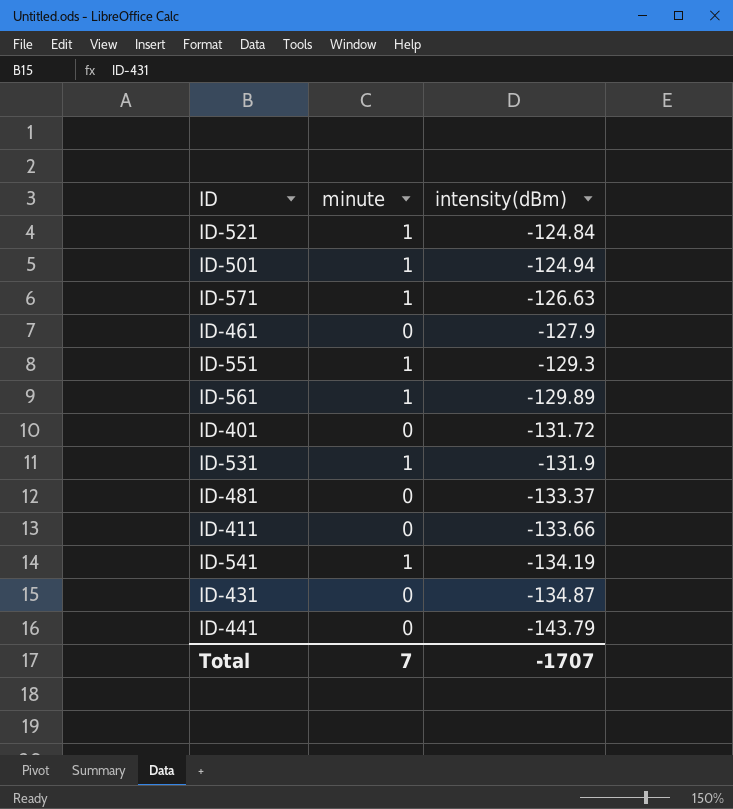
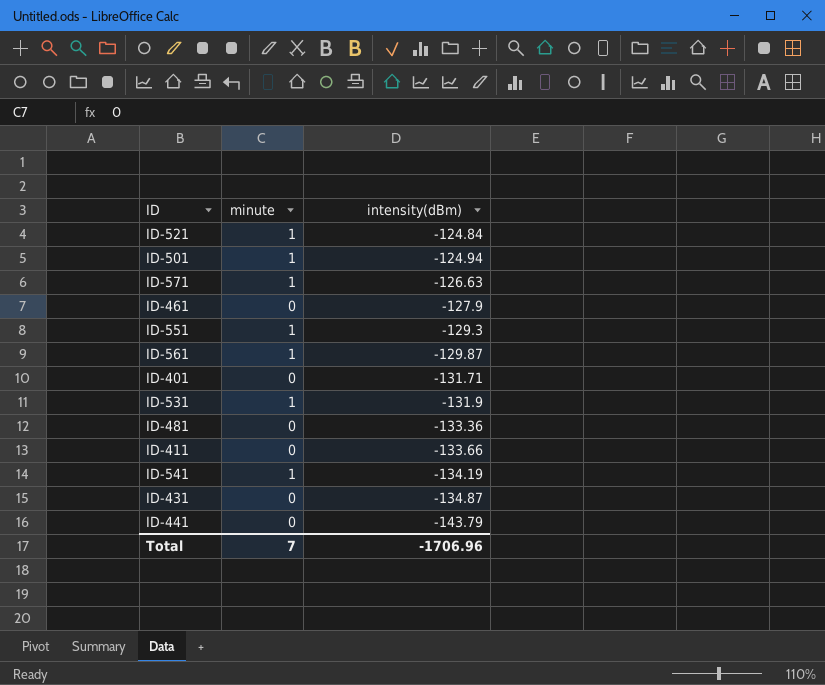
ID-561 | intensity(dBm): -129.89 -> -129.87
ID-401 | intensity(dBm): -131.72 -> -131.71
ID-481 | intensity(dBm): -133.37 -> -133.36
Total | intensity(dBm): -1707 -> -1706.96

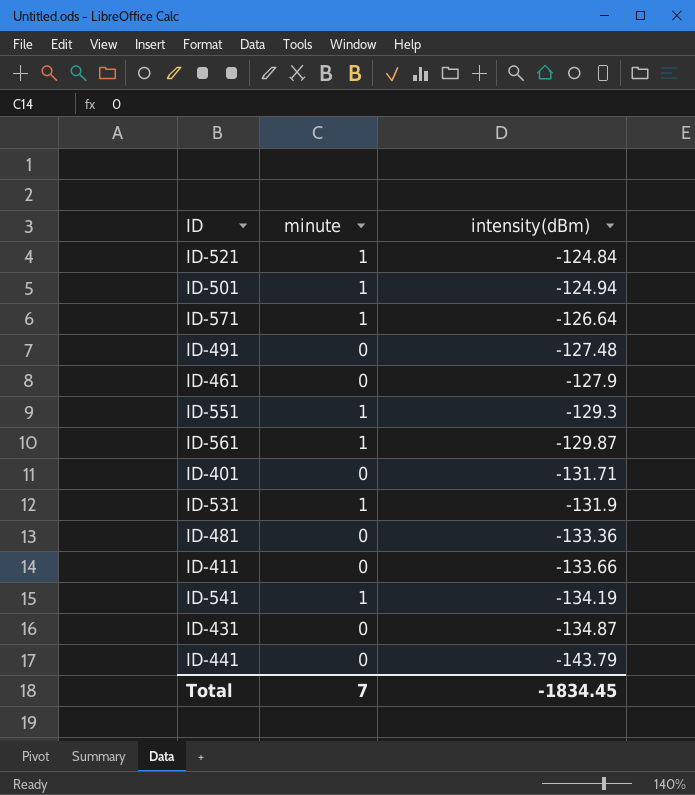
ID-571 | intensity(dBm): -126.63 -> -126.64
row ID-491: none -> 0 | -127.48
Total | intensity(dBm): -1706.96 -> -1834.45

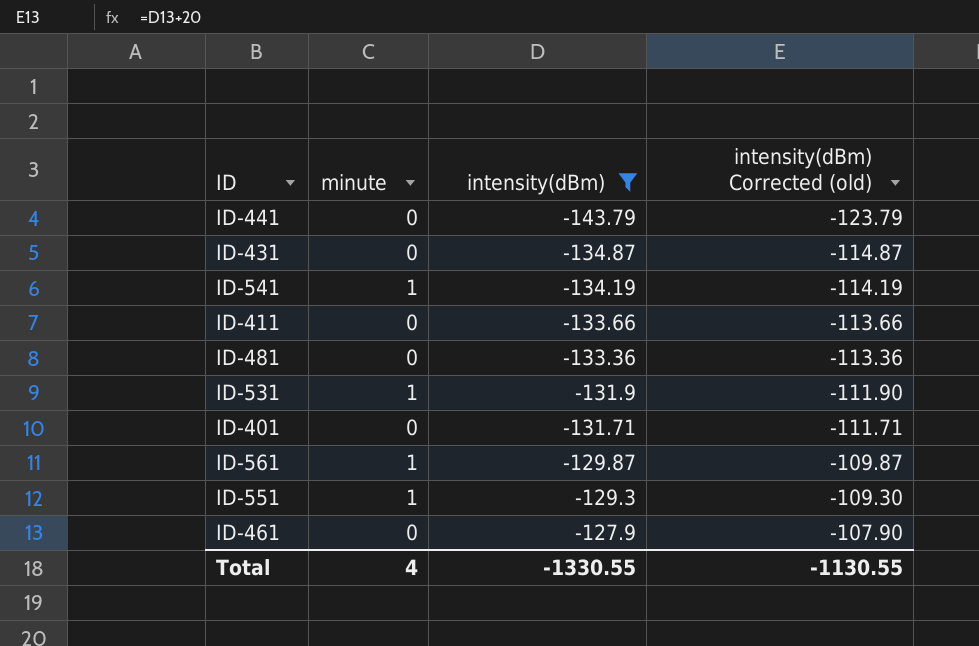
filter: none -> intensity(dBm) <= -127.9
row order: intensity(dBm) descending -> intensity(dBm) ascending
column intensity(dBm) Corrected (old) | formula: none -> [intensity(dBm)] + 20
Total | minute: 7 -> 4
Total | intensity(dBm): -1834.45 -> -1330.55

